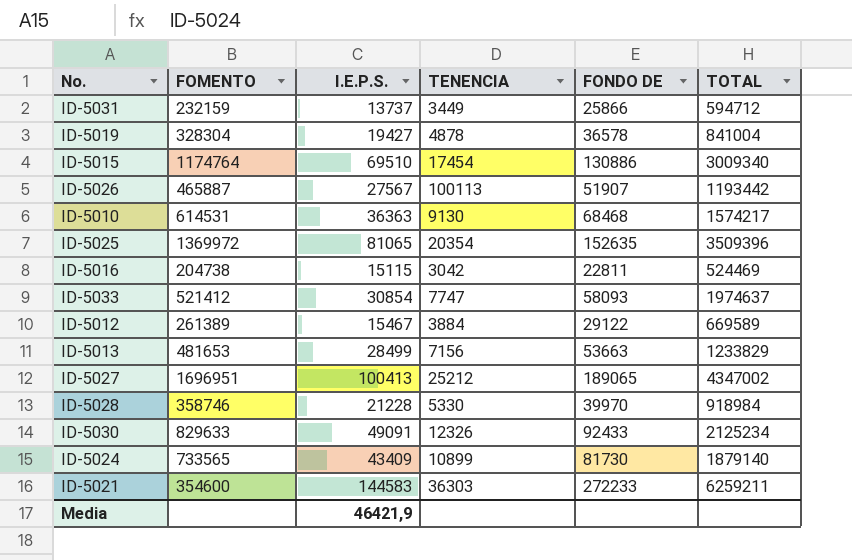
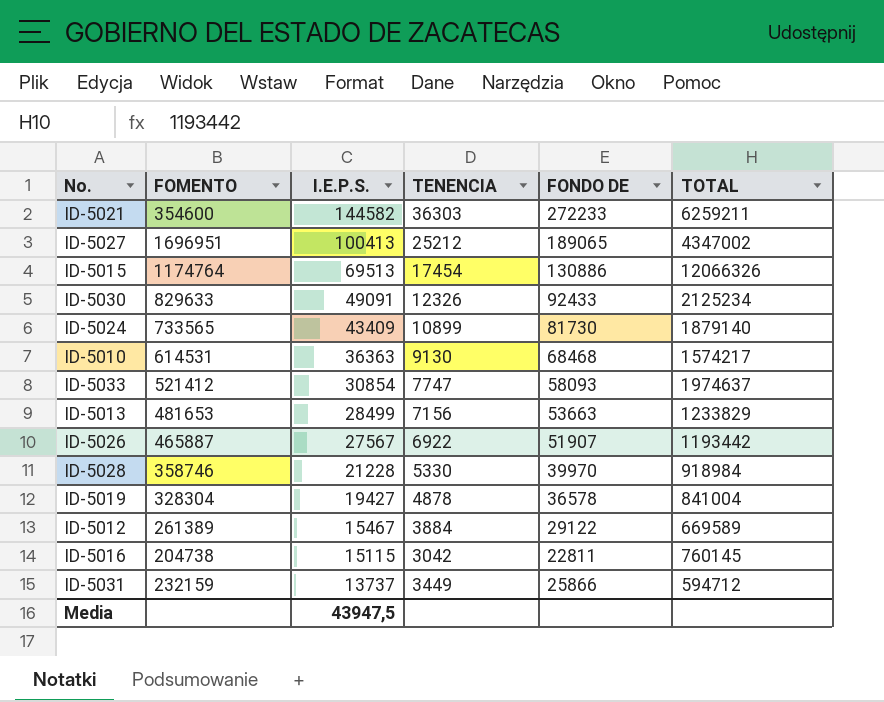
row order: none -> I.E.P.S. descending
row ID-5025: 1369972 | 81065 | 20354 | 152635 | 3509396 -> none
ID-5021 | I.E.P.S.: 144583 -> 144582
ID-5015 | I.E.P.S.: 69510 -> 69513
ID-5015 | TOTAL: 3009340 -> 12066326
ID-5026 | TENENCIA: 100113 -> 6922
ID-5016 | TOTAL: 524469 -> 760145
Media | I.E.P.S.: 46421,9 -> 43947,5

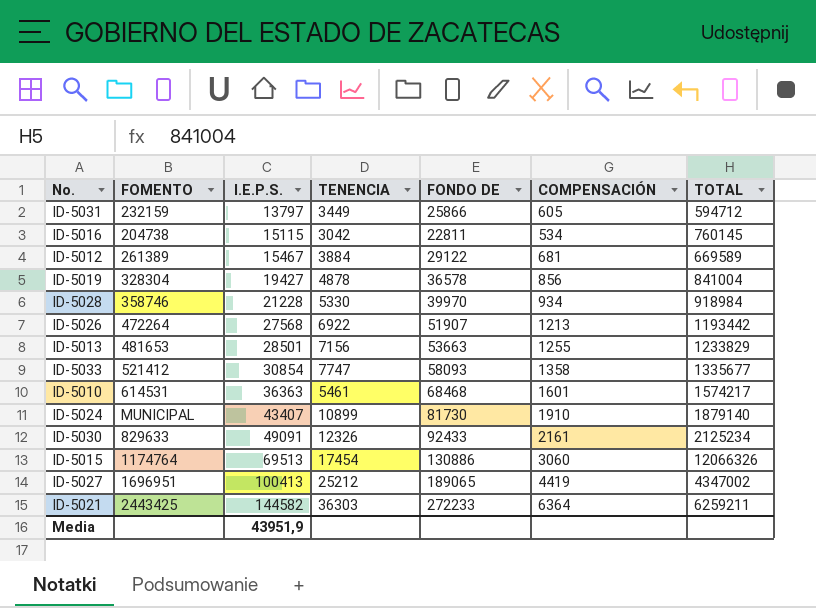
row order: I.E.P.S. descending -> I.E.P.S. ascending
column COMPENSACIÓN | position: none -> 6
ID-5031 | I.E.P.S.: 13737 -> 13797
ID-5026 | FOMENTO: 465887 -> 472264
ID-5026 | I.E.P.S.: 27567 -> 27568
ID-5013 | I.E.P.S.: 28499 -> 28501
ID-5033 | TOTAL: 1974637 -> 1335677
ID-5010 | TENENCIA: 9130 -> 5461
ID-5024 | FOMENTO: 733565 -> MUNICIPAL
ID-5024 | I.E.P.S.: 43409 -> 43407
ID-5021 | FOMENTO: 354600 -> 2443425
Media | I.E.P.S.: 43947,5 -> 43951,9

